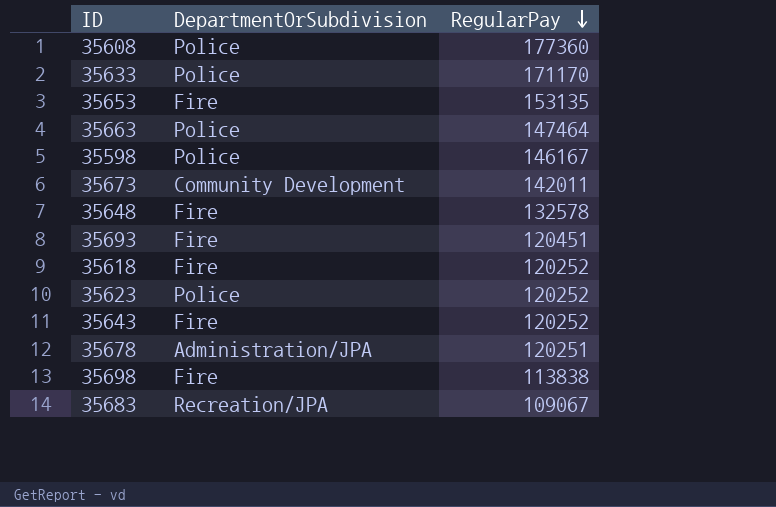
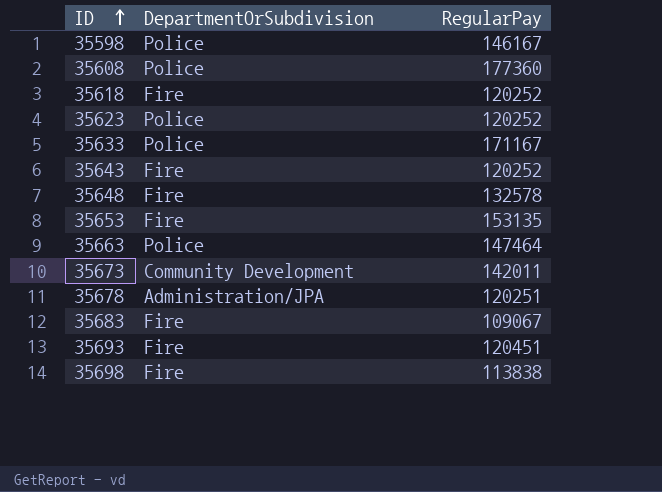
row order: RegularPay descending -> ID ascending
35633 | RegularPay: 171170 -> 171167
35683 | DepartmentOrSubdivision: Recreation/JPA -> Fire

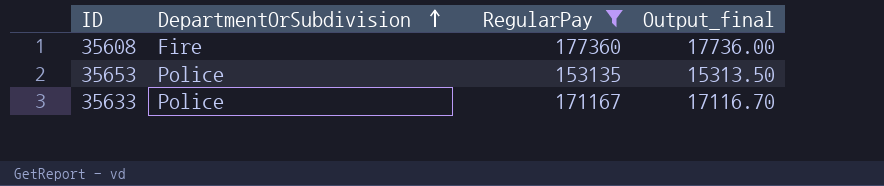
filter: none -> RegularPay >= 153135
row order: ID ascending -> DepartmentOrSubdivision ascending
column Output_final | formula: none -> [RegularPay] * 0.1
35608 | DepartmentOrSubdivision: Police -> Fire
35653 | DepartmentOrSubdivision: Fire -> Police

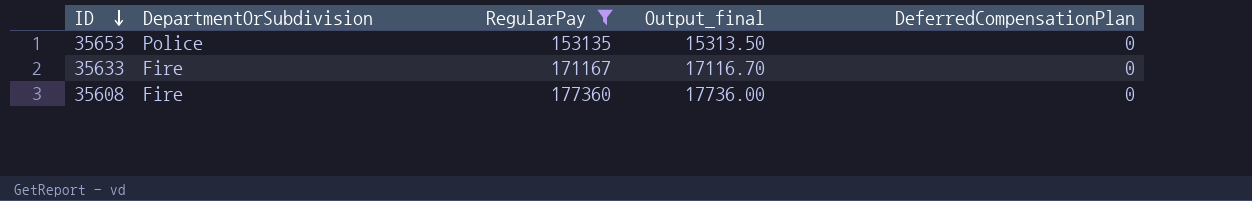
row order: DepartmentOrSubdivision ascending -> ID descending
column DeferredCompensationPlan | position: none -> 5
35633 | DepartmentOrSubdivision: Police -> Fire

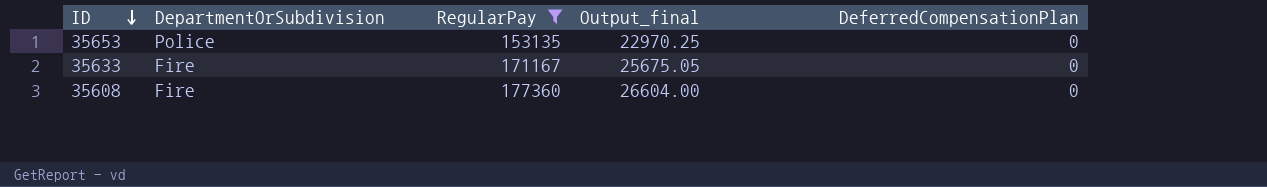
column Output_final | formula: [RegularPay] * 0.1 -> [RegularPay] * 0.15

